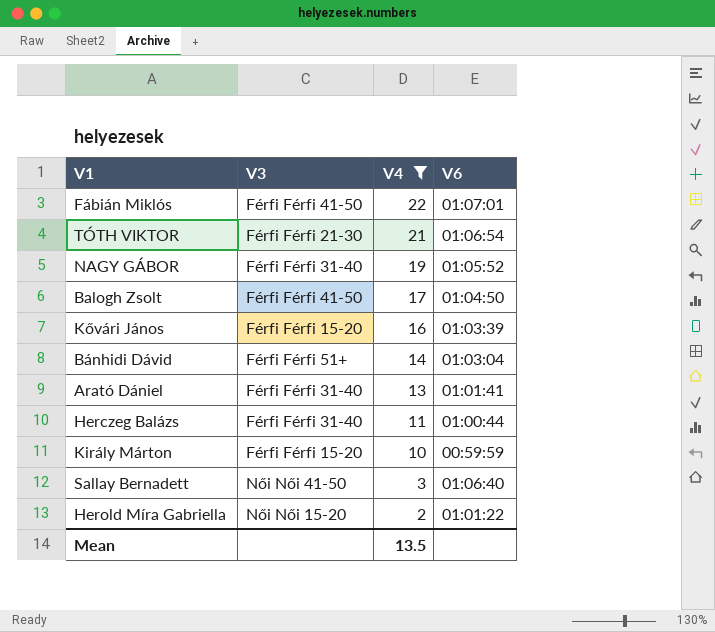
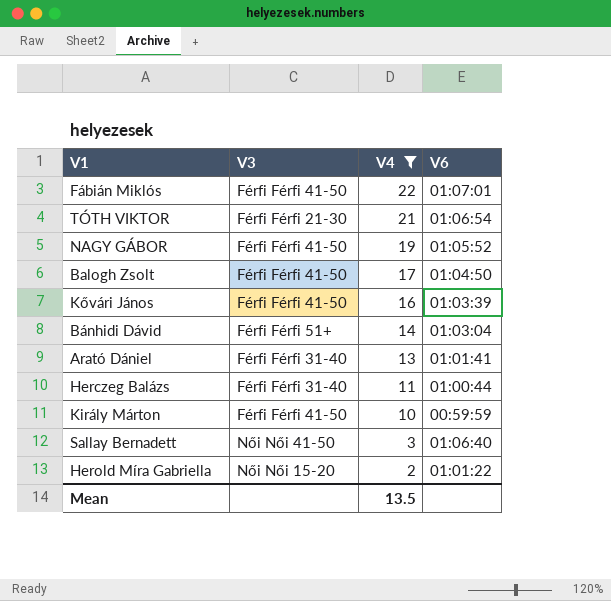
NAGY GÁBOR | V3: Férfi Férfi 31-40 -> Férfi Férfi 41-50
Kővári János | V3: Férfi Férfi 15-20 -> Férfi Férfi 41-50
Király Márton | V3: Férfi Férfi 15-20 -> Férfi Férfi 41-50

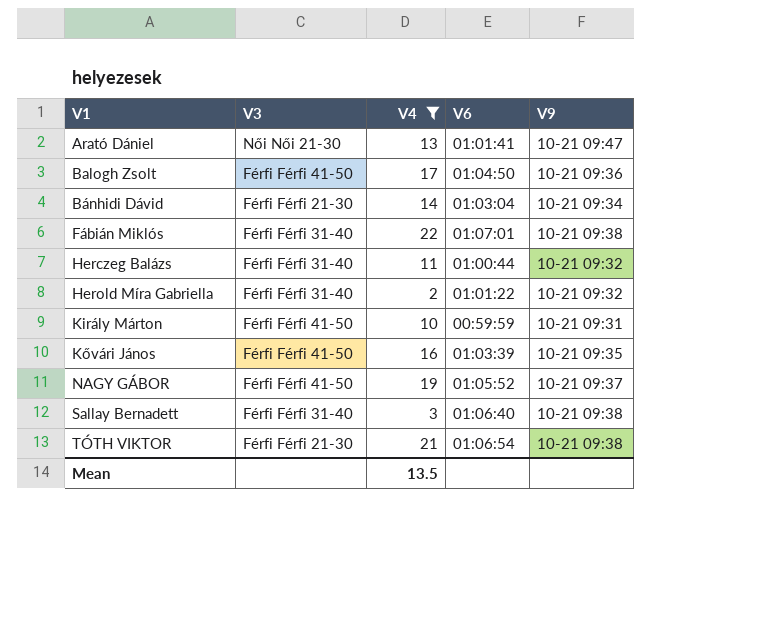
row order: V4 descending -> V1 ascending
column V9 | position: none -> 5
Arató Dániel | V3: Férfi Férfi 31-40 -> Női Női 21-30
Bánhidi Dávid | V3: Férfi Férfi 51+ -> Férfi Férfi 21-30
Fábián Miklós | V3: Férfi Férfi 41-50 -> Férfi Férfi 31-40
Herold Míra Gabriella | V3: Női Női 15-20 -> Férfi Férfi 31-40
Sallay Bernadett | V3: Női Női 41-50 -> Férfi Férfi 31-40

